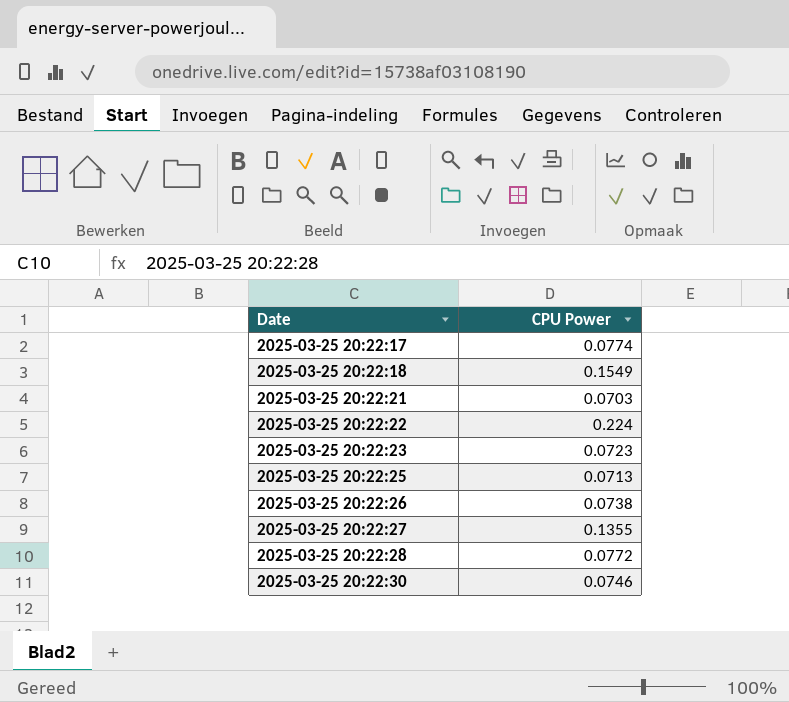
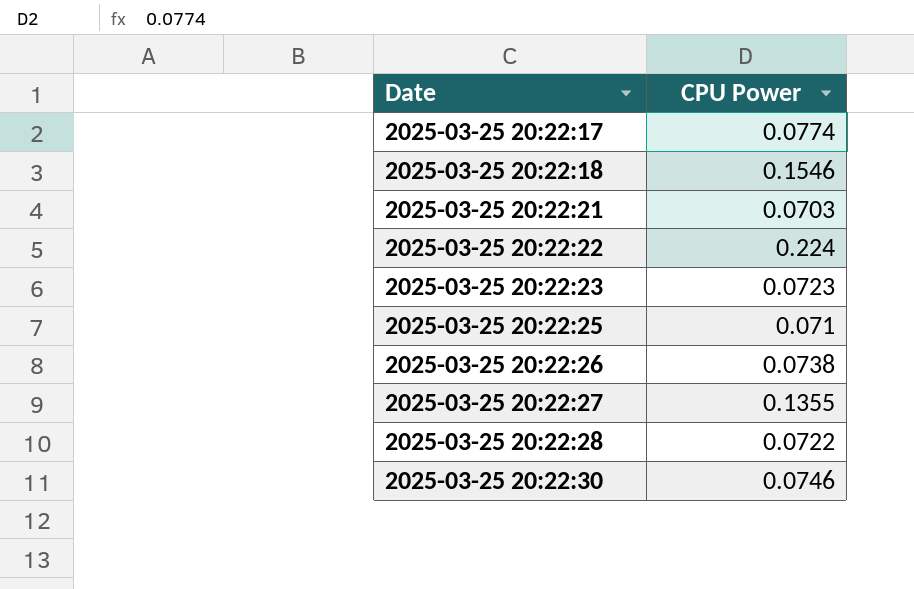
2025-03-25 20:22:18 | CPU Power: 0.1549 -> 0.1546
2025-03-25 20:22:25 | CPU Power: 0.0713 -> 0.071
2025-03-25 20:22:28 | CPU Power: 0.0772 -> 0.0722

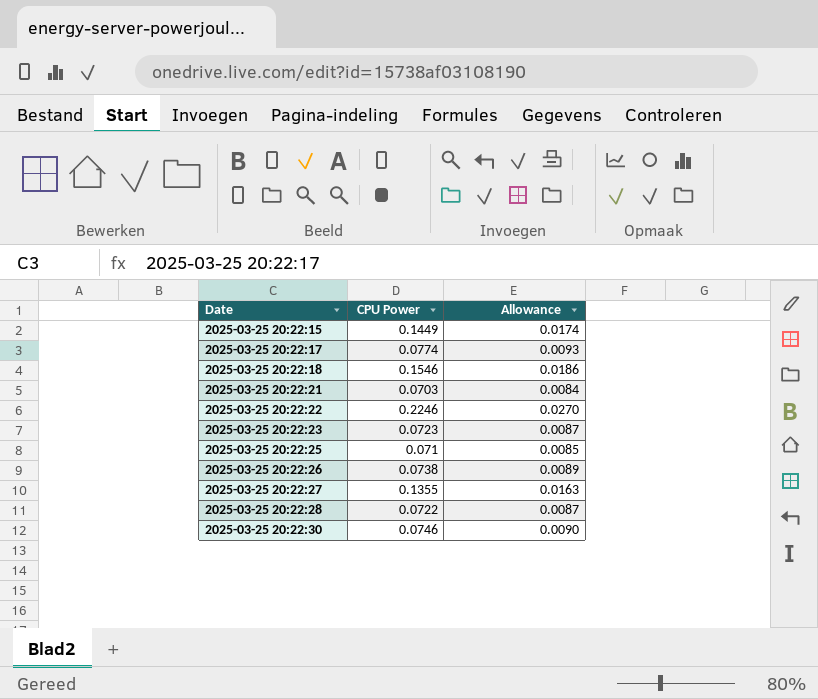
column Allowance | formula: none -> [CPU Power] * 0.12
row 2025-03-25 20:22:15: none -> 0.1449 | 0.0174
2025-03-25 20:22:22 | CPU Power: 0.224 -> 0.2246

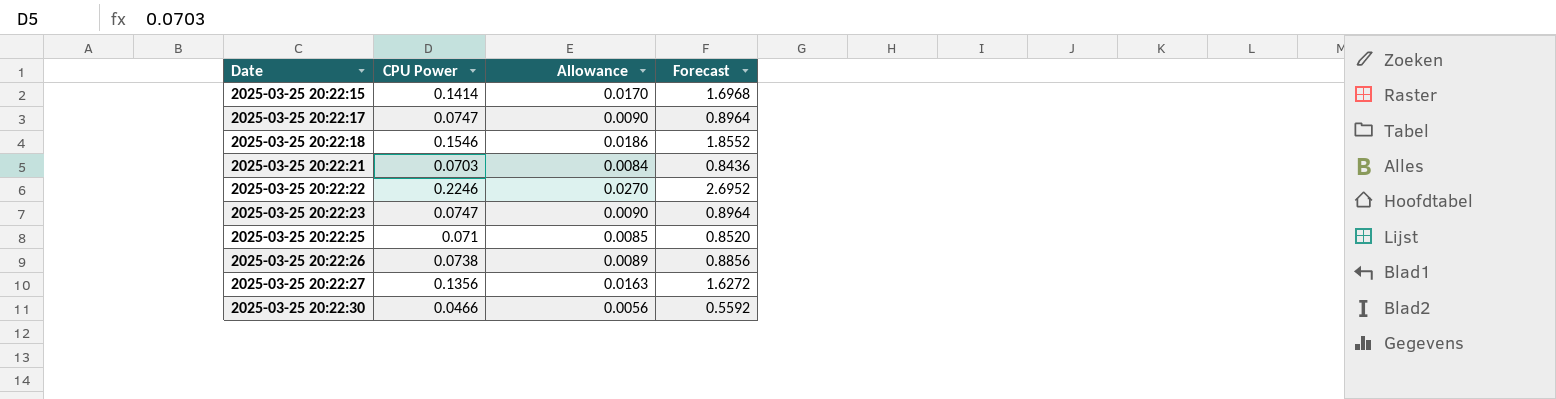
column Forecast | formula: none -> [CPU Power] * 12
row 2025-03-25 20:22:28: 0.0722 | 0.0087 -> none
2025-03-25 20:22:15 | CPU Power: 0.1449 -> 0.1414
2025-03-25 20:22:15 | Allowance: 0.0174 -> 0.0170
2025-03-25 20:22:17 | CPU Power: 0.0774 -> 0.0747
2025-03-25 20:22:17 | Allowance: 0.0093 -> 0.0090
2025-03-25 20:22:23 | CPU Power: 0.0723 -> 0.0747
2025-03-25 20:22:23 | Allowance: 0.0087 -> 0.0090
2025-03-25 20:22:27 | CPU Power: 0.1355 -> 0.1356
2025-03-25 20:22:30 | CPU Power: 0.0746 -> 0.0466
2025-03-25 20:22:30 | Allowance: 0.0090 -> 0.0056

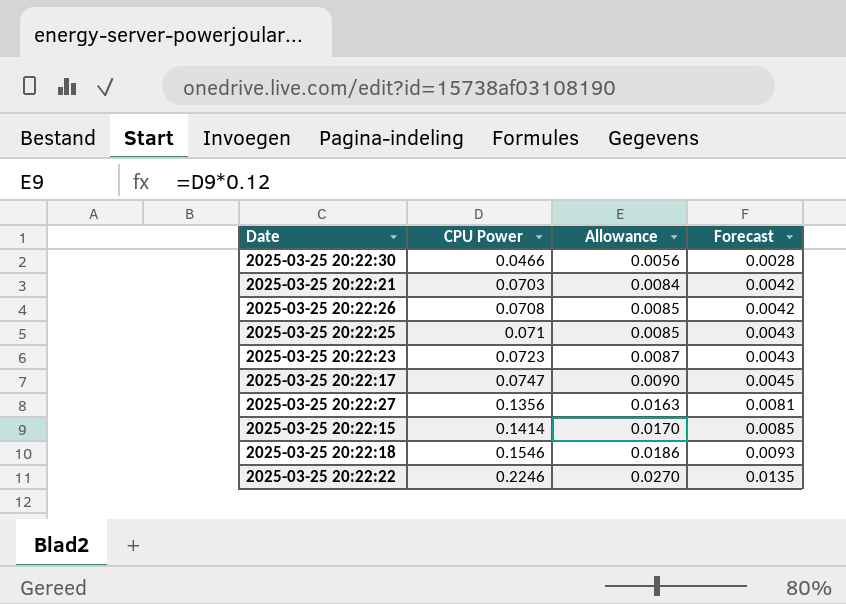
row order: Date ascending -> CPU Power ascending
column Forecast | formula: [CPU Power] * 12 -> [CPU Power] * 0.06
2025-03-25 20:22:26 | CPU Power: 0.0738 -> 0.0708
2025-03-25 20:22:26 | Allowance: 0.0089 -> 0.0085
2025-03-25 20:22:23 | CPU Power: 0.0747 -> 0.0723
2025-03-25 20:22:23 | Allowance: 0.0090 -> 0.0087

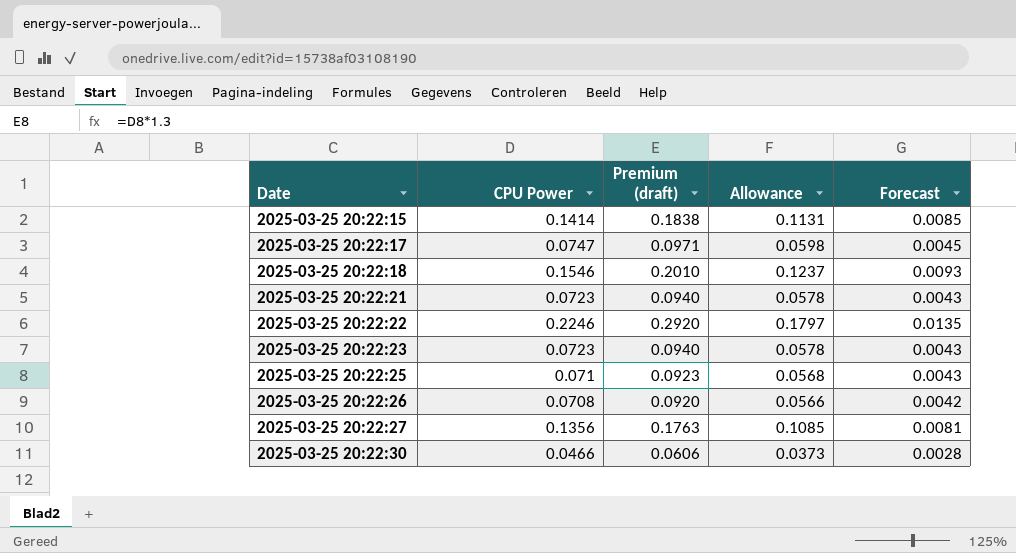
row order: CPU Power ascending -> Date ascending
column Premium (draft) | formula: none -> [CPU Power] * 1.3
column Allowance | formula: [CPU Power] * 0.12 -> [CPU Power] * 0.8
2025-03-25 20:22:21 | CPU Power: 0.0703 -> 0.0723
2025-03-25 20:22:21 | Forecast: 0.0042 -> 0.0043

